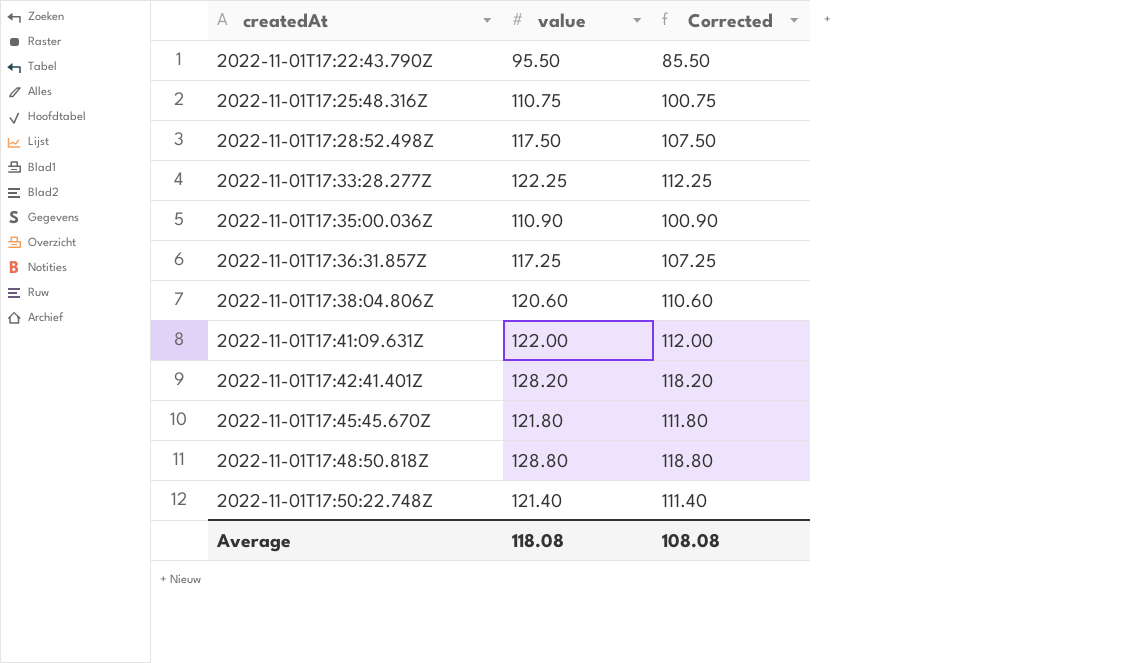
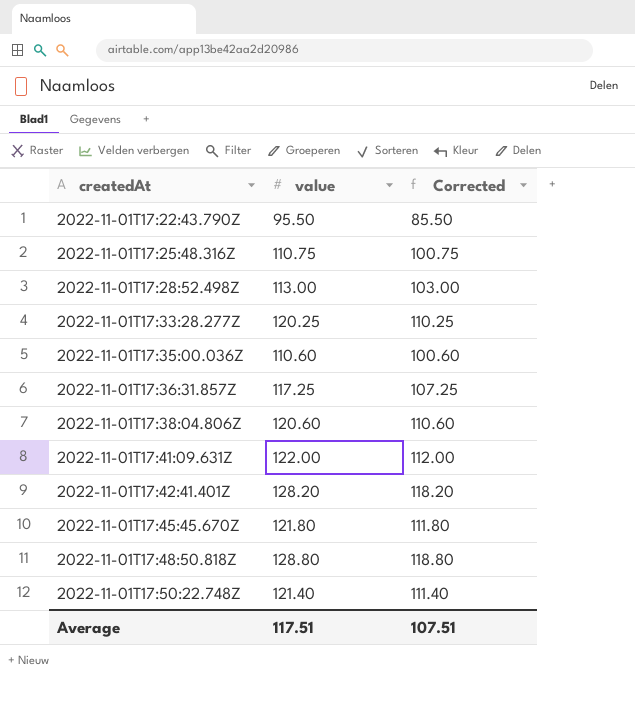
2022-11-01T17:28:52.498Z | value: 117.50 -> 113.00
2022-11-01T17:28:52.498Z | Corrected: 107.50 -> 103.00
2022-11-01T17:33:28.277Z | value: 122.25 -> 120.25
2022-11-01T17:33:28.277Z | Corrected: 112.25 -> 110.25
2022-11-01T17:35:00.036Z | value: 110.90 -> 110.60
2022-11-01T17:35:00.036Z | Corrected: 100.90 -> 100.60
Average | value: 118.08 -> 117.51
Average | Corrected: 108.08 -> 107.51

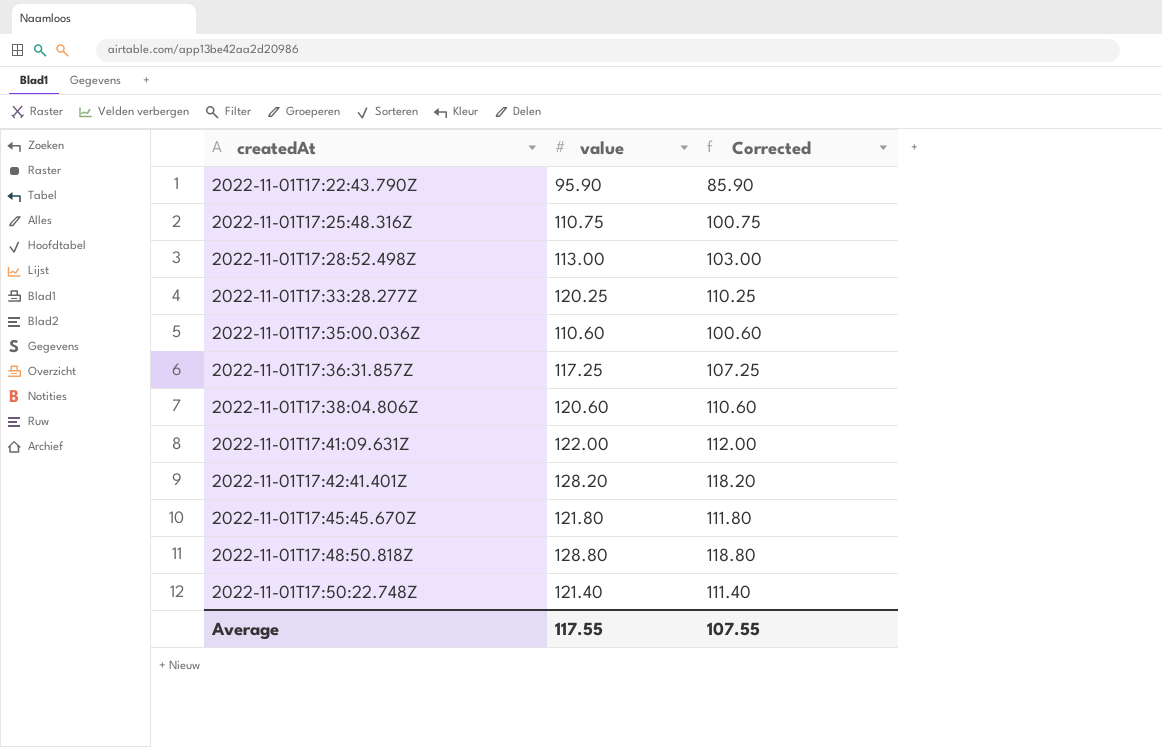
2022-11-01T17:22:43.790Z | value: 95.50 -> 95.90
2022-11-01T17:22:43.790Z | Corrected: 85.50 -> 85.90
Average | value: 117.51 -> 117.55
Average | Corrected: 107.51 -> 107.55

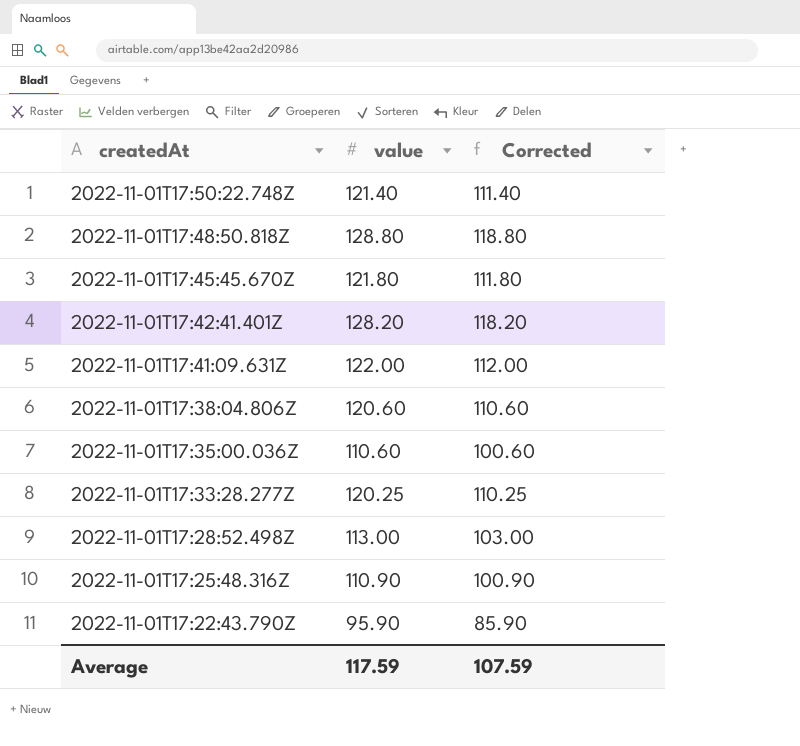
row order: createdAt ascending -> createdAt descending
row 2022-11-01T17:36:31.857Z: 117.25 | 107.25 -> none
2022-11-01T17:25:48.316Z | value: 110.75 -> 110.90
2022-11-01T17:25:48.316Z | Corrected: 100.75 -> 100.90
Average | value: 117.55 -> 117.59
Average | Corrected: 107.55 -> 107.59

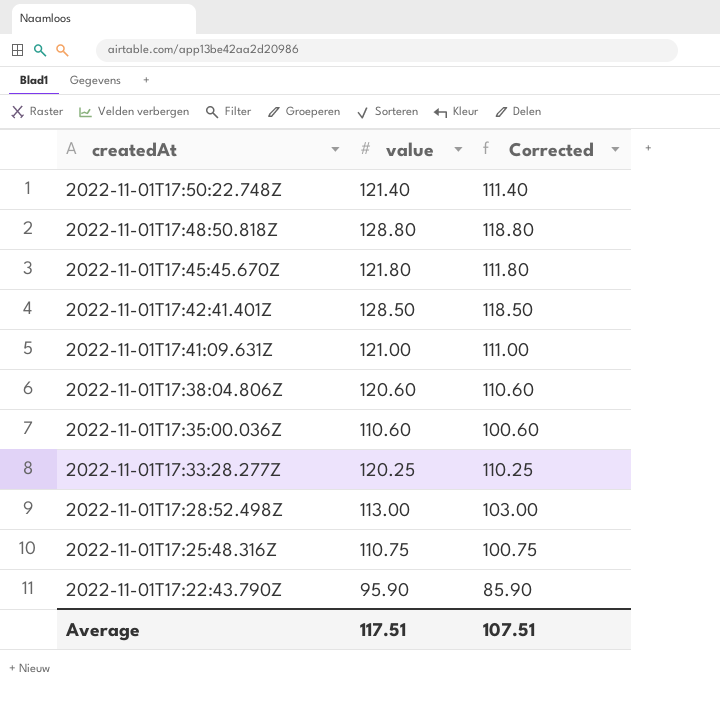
2022-11-01T17:42:41.401Z | value: 128.20 -> 128.50
2022-11-01T17:42:41.401Z | Corrected: 118.20 -> 118.50
2022-11-01T17:41:09.631Z | value: 122.00 -> 121.00
2022-11-01T17:41:09.631Z | Corrected: 112.00 -> 111.00
2022-11-01T17:25:48.316Z | value: 110.90 -> 110.75
2022-11-01T17:25:48.316Z | Corrected: 100.90 -> 100.75
Average | value: 117.59 -> 117.51
Average | Corrected: 107.59 -> 107.51

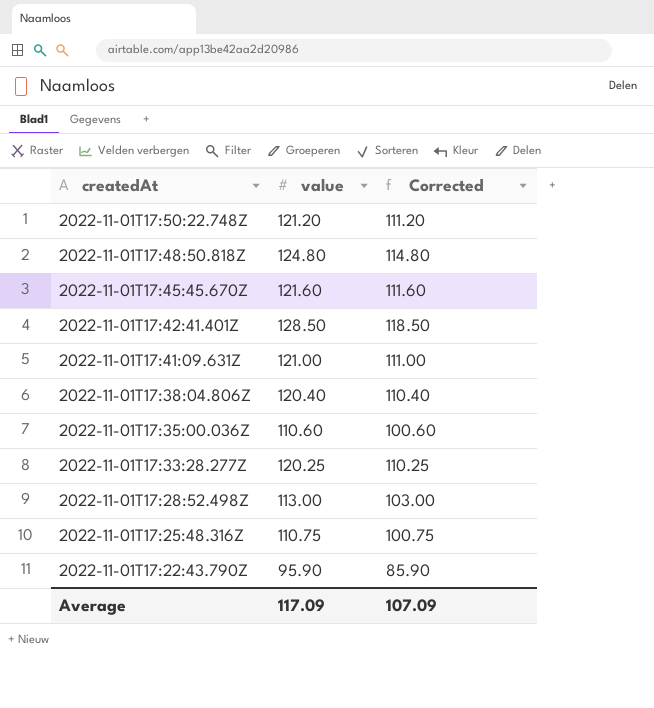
2022-11-01T17:50:22.748Z | value: 121.40 -> 121.20
2022-11-01T17:50:22.748Z | Corrected: 111.40 -> 111.20
2022-11-01T17:48:50.818Z | value: 128.80 -> 124.80
2022-11-01T17:48:50.818Z | Corrected: 118.80 -> 114.80
2022-11-01T17:45:45.670Z | value: 121.80 -> 121.60
2022-11-01T17:45:45.670Z | Corrected: 111.80 -> 111.60
2022-11-01T17:38:04.806Z | value: 120.60 -> 120.40
2022-11-01T17:38:04.806Z | Corrected: 110.60 -> 110.40
Average | value: 117.51 -> 117.09
Average | Corrected: 107.51 -> 107.09

